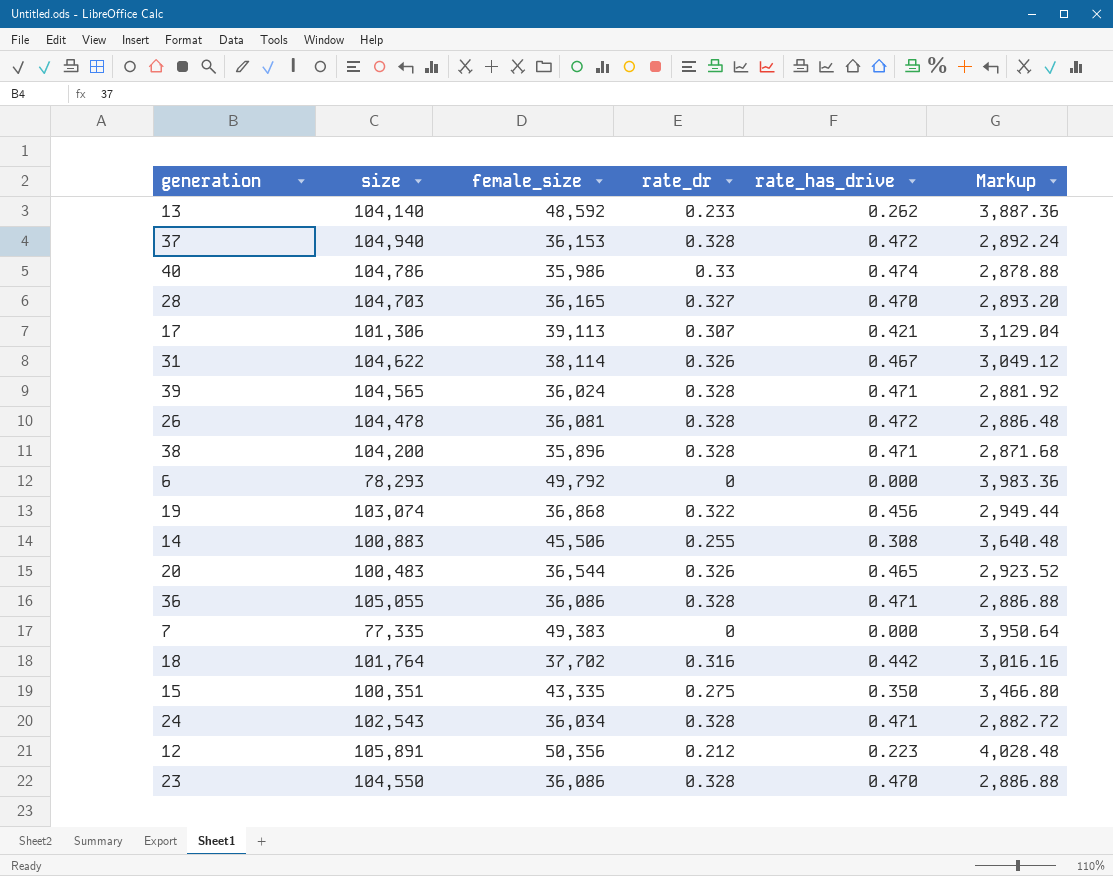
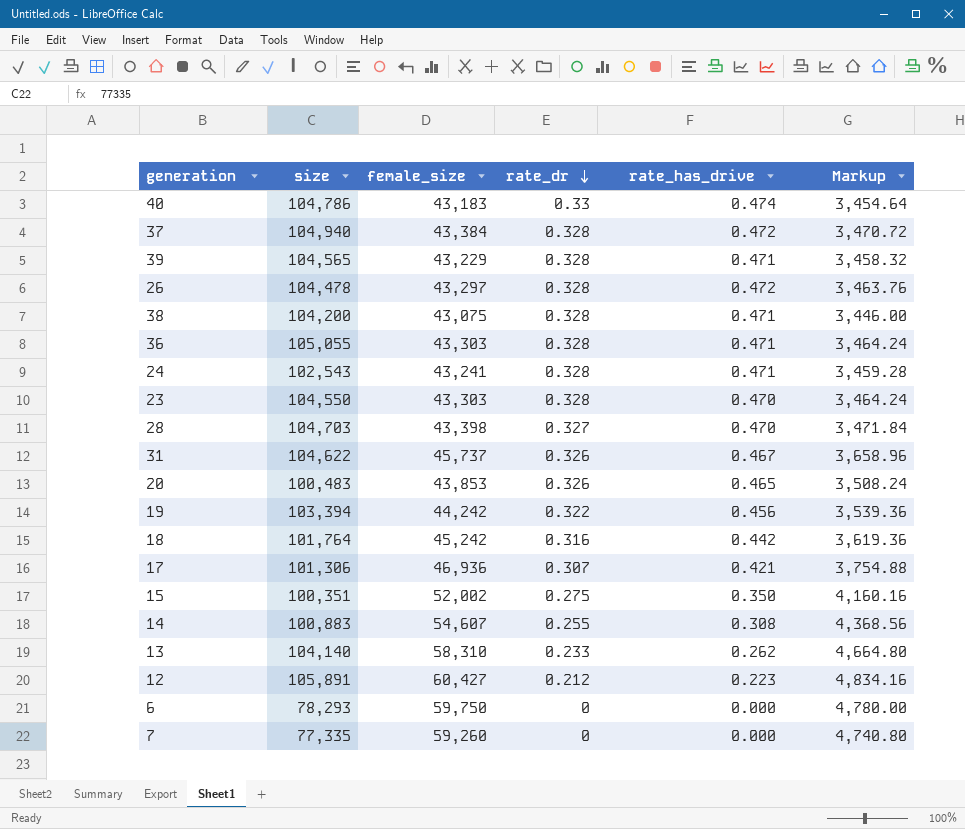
row order: none -> rate_dr descending
40 | female_size: 35,986 -> 43,183
40 | Markup: 2,878.88 -> 3,454.64
37 | female_size: 36,153 -> 43,384
37 | Markup: 2,892.24 -> 3,470.72
39 | female_size: 36,024 -> 43,229
39 | Markup: 2,881.92 -> 3,458.32
26 | female_size: 36,081 -> 43,297
26 | Markup: 2,886.48 -> 3,463.76
38 | female_size: 35,896 -> 43,075
38 | Markup: 2,871.68 -> 3,446.00
36 | female_size: 36,086 -> 43,303
36 | Markup: 2,886.88 -> 3,464.24
24 | female_size: 36,034 -> 43,241
24 | Markup: 2,882.72 -> 3,459.28
23 | female_size: 36,086 -> 43,303
23 | Markup: 2,886.88 -> 3,464.24
28 | female_size: 36,165 -> 43,398
28 | Markup: 2,893.20 -> 3,471.84
31 | female_size: 38,114 -> 45,737
31 | Markup: 3,049.12 -> 3,658.96
20 | female_size: 36,544 -> 43,853
20 | Markup: 2,923.52 -> 3,508.24
19 | size: 103,074 -> 103,394
19 | female_size: 36,868 -> 44,242
19 | Markup: 2,949.44 -> 3,539.36
18 | female_size: 37,702 -> 45,242
18 | Markup: 3,016.16 -> 3,619.36
17 | female_size: 39,113 -> 46,936
17 | Markup: 3,129.04 -> 3,754.88
15 | female_size: 43,335 -> 52,002
15 | Markup: 3,466.80 -> 4,160.16
14 | female_size: 45,506 -> 54,607
14 | Markup: 3,640.48 -> 4,368.56
13 | female_size: 48,592 -> 58,310
13 | Markup: 3,887.36 -> 4,664.80
12 | female_size: 50,356 -> 60,427
12 | Markup: 4,028.48 -> 4,834.16
6 | female_size: 49,792 -> 59,750
6 | Markup: 3,983.36 -> 4,780.00
7 | female_size: 49,383 -> 59,260
7 | Markup: 3,950.64 -> 4,740.80

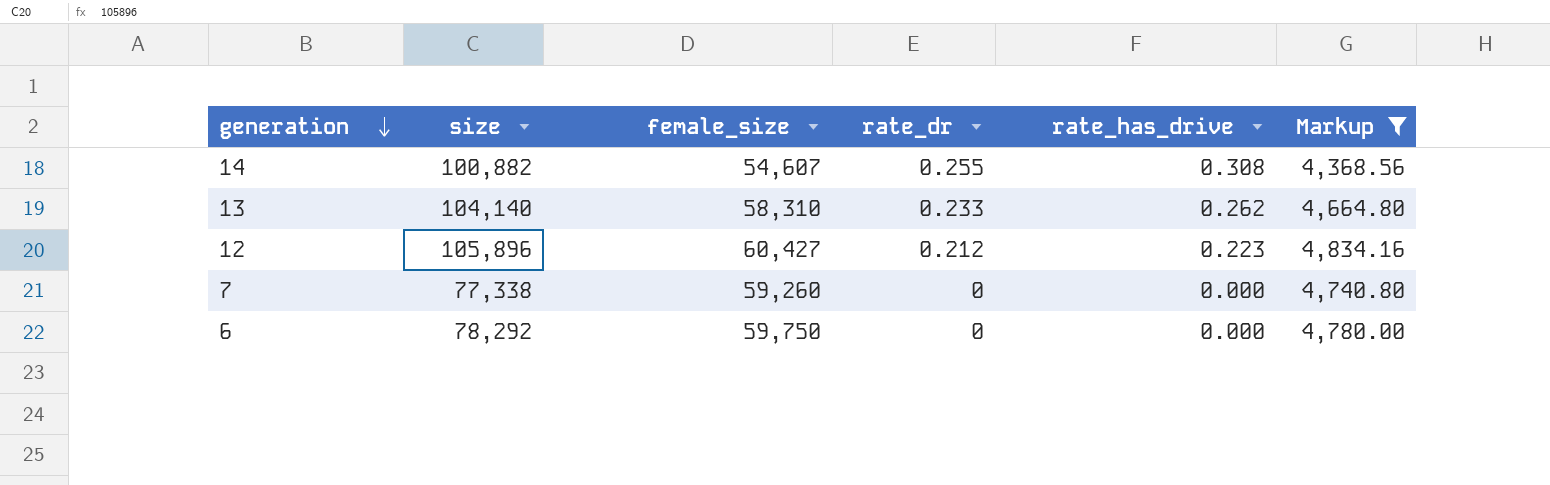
filter: none -> Markup >= 4,368.56
row order: rate_dr descending -> generation descending
14 | size: 100,883 -> 100,882
12 | size: 105,891 -> 105,896
7 | size: 77,335 -> 77,338
6 | size: 78,293 -> 78,292

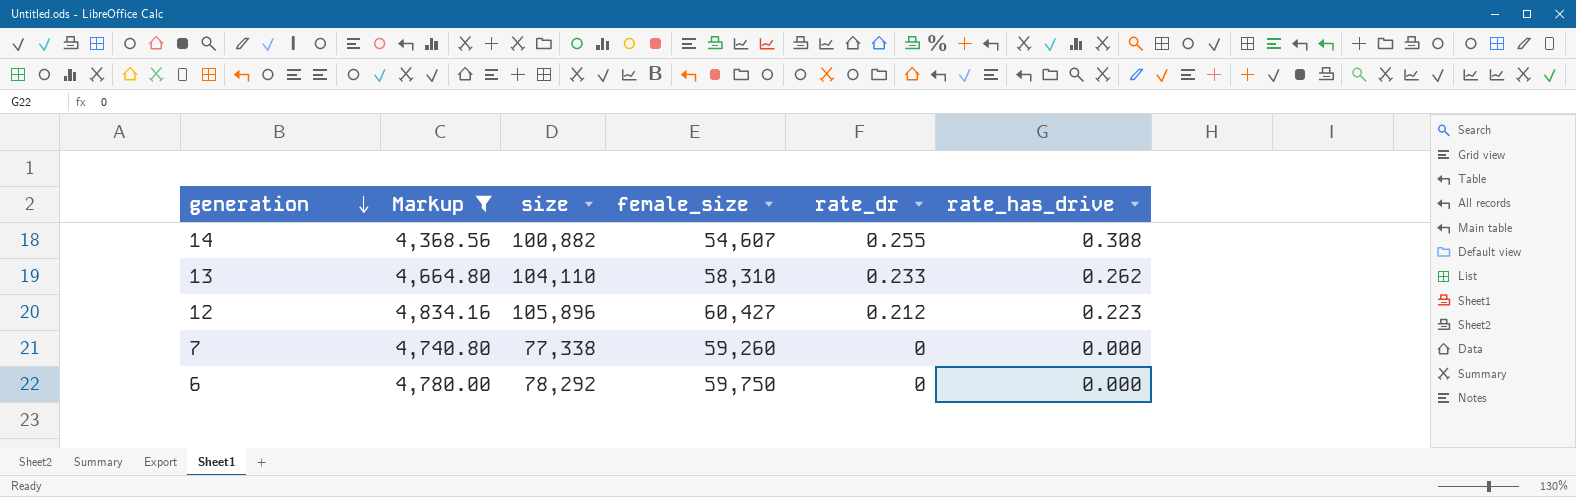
column Markup | position: 6 -> 2
13 | size: 104,140 -> 104,110

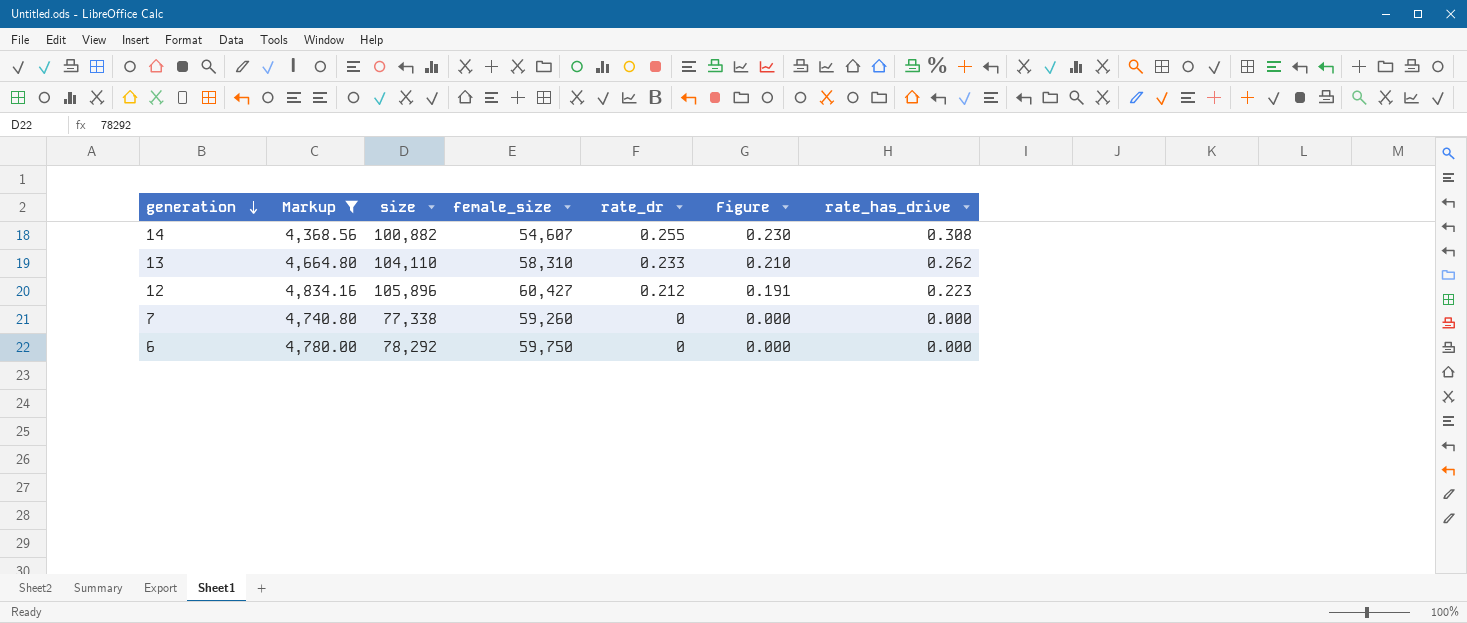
column Figure | formula: none -> [rate_dr] * 0.9

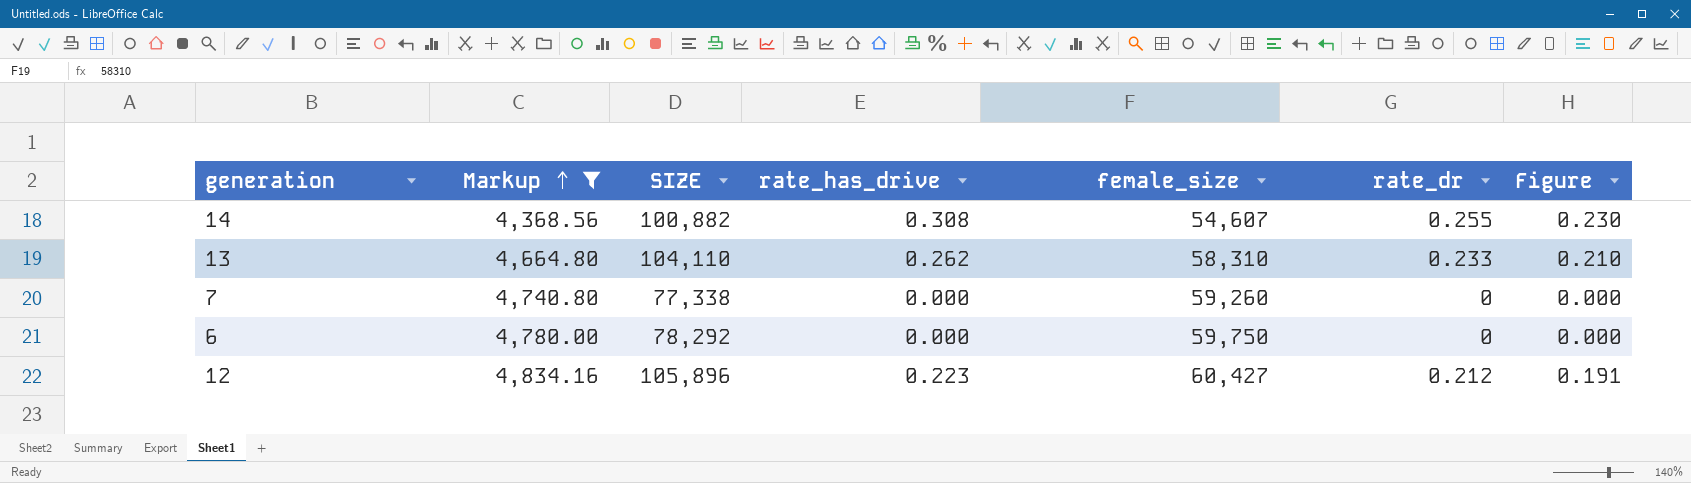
row order: generation descending -> Markup ascending
column name: size -> SIZE
column rate_has_drive | position: 7 -> 4

